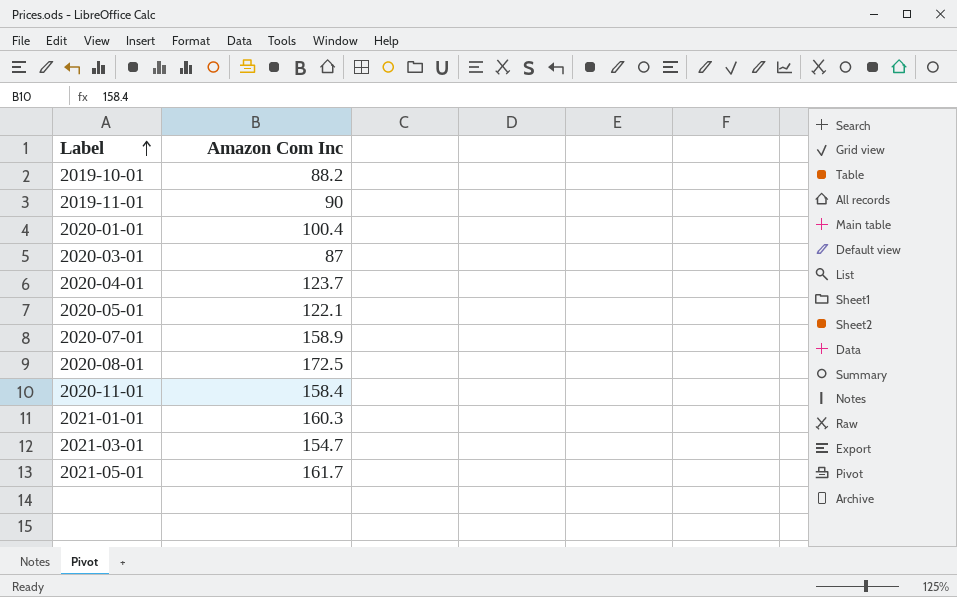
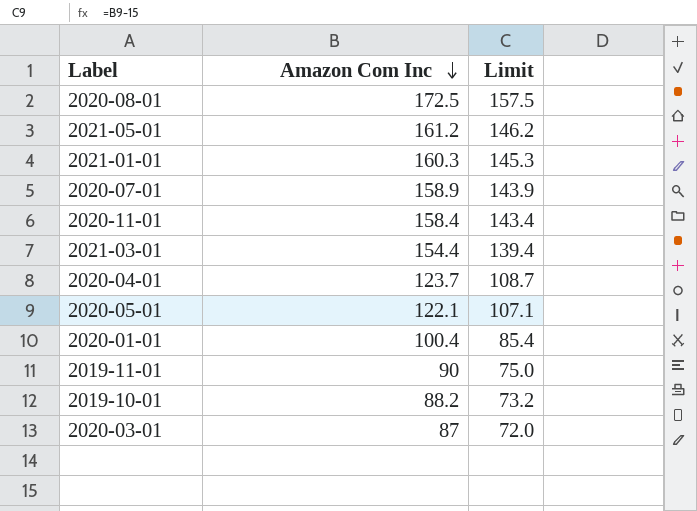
row order: Label ascending -> Amazon Com Inc descending
column Limit | formula: none -> [Amazon Com Inc] - 15
2021-05-01 | Amazon Com Inc: 161.7 -> 161.2
2021-03-01 | Amazon Com Inc: 154.7 -> 154.4

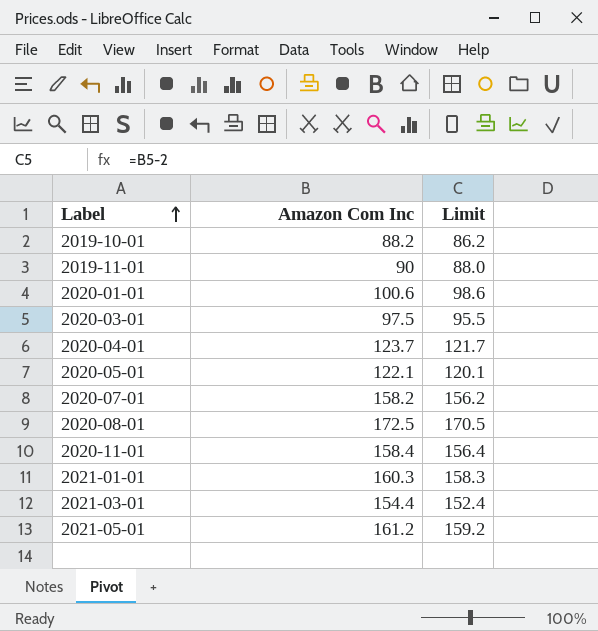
row order: Amazon Com Inc descending -> Label ascending
column Limit | formula: [Amazon Com Inc] - 15 -> [Amazon Com Inc] - 2
2020-01-01 | Amazon Com Inc: 100.4 -> 100.6
2020-03-01 | Amazon Com Inc: 87 -> 97.5
2020-07-01 | Amazon Com Inc: 158.9 -> 158.2

